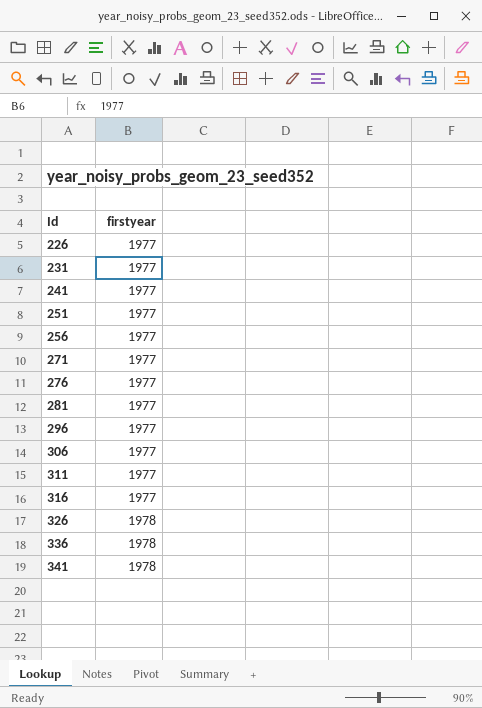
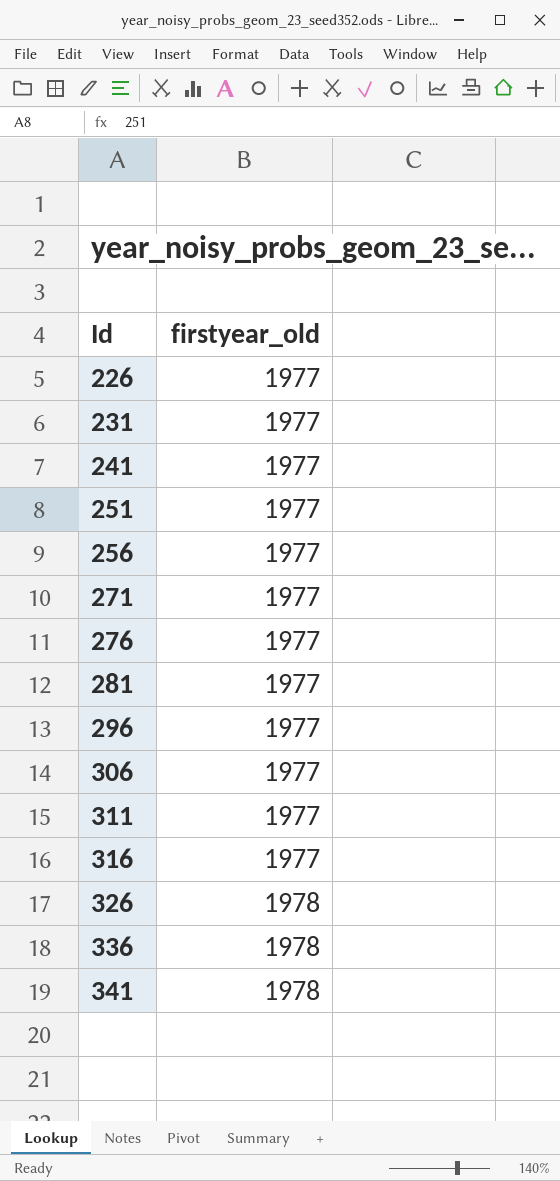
column name: firstyear -> firstyear_old

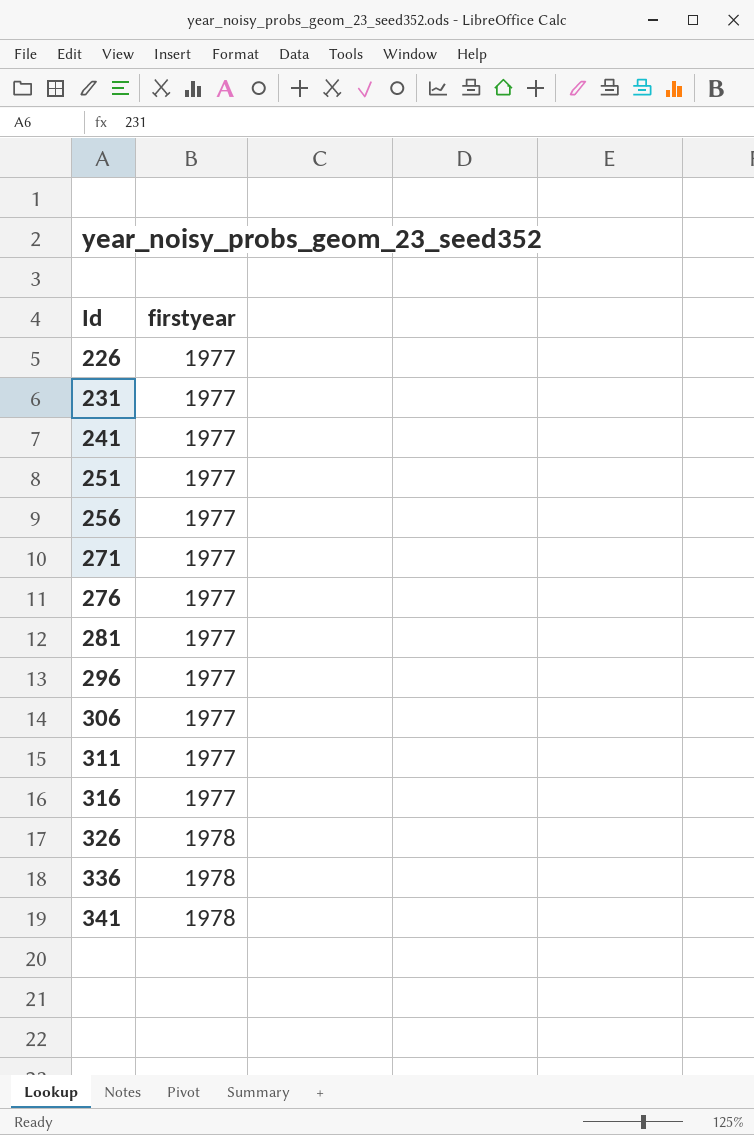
column name: firstyear_old -> firstyear

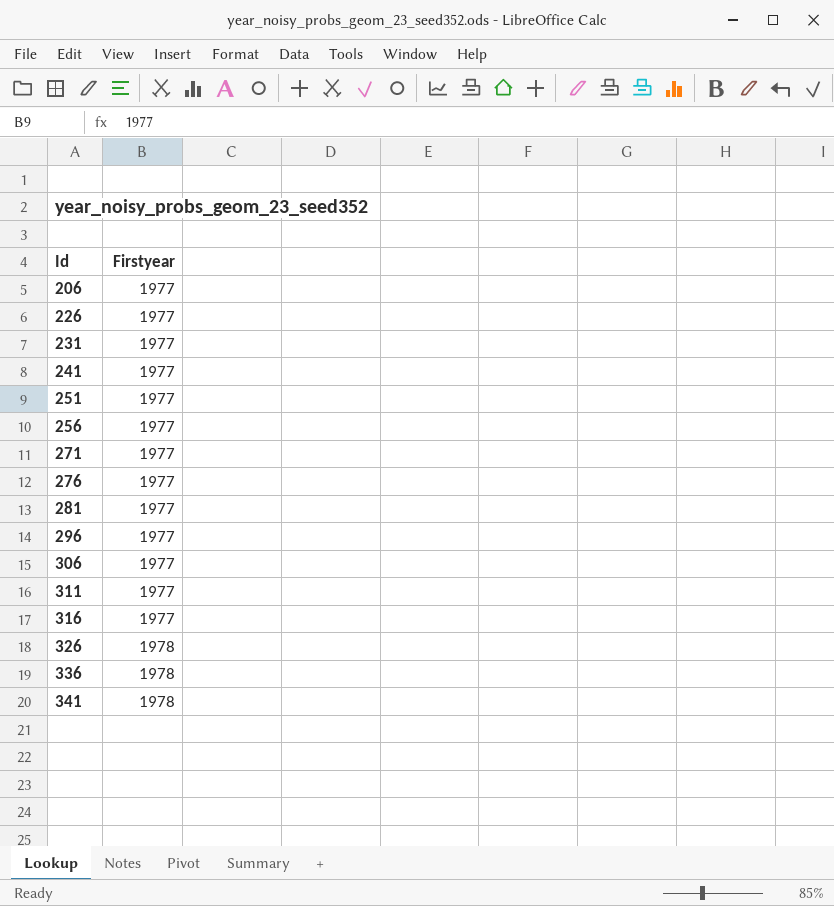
column name: firstyear -> Firstyear
row 206: none -> 1977

